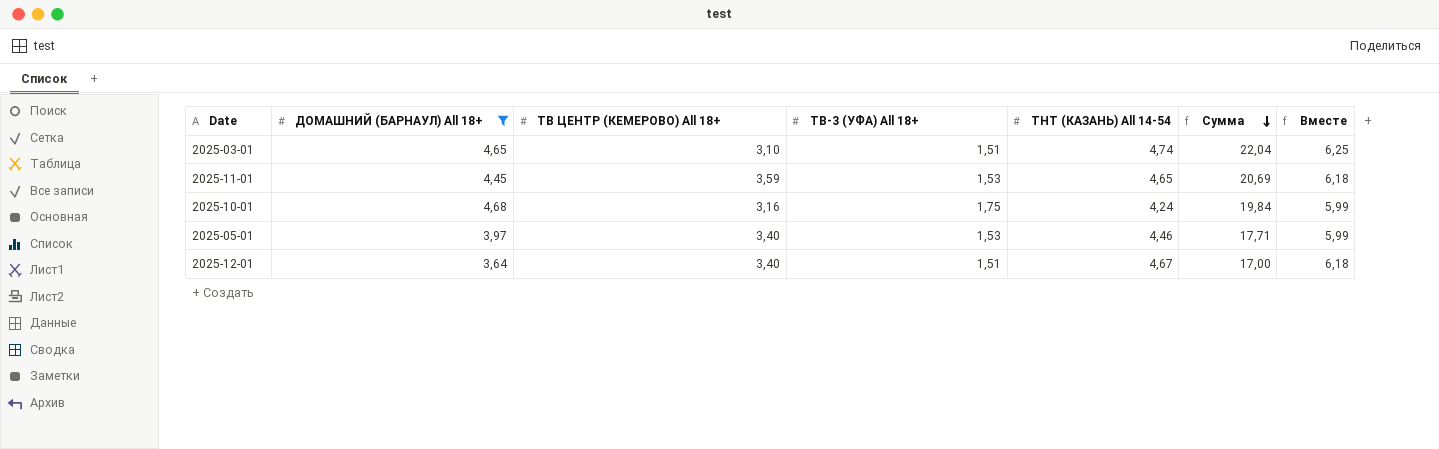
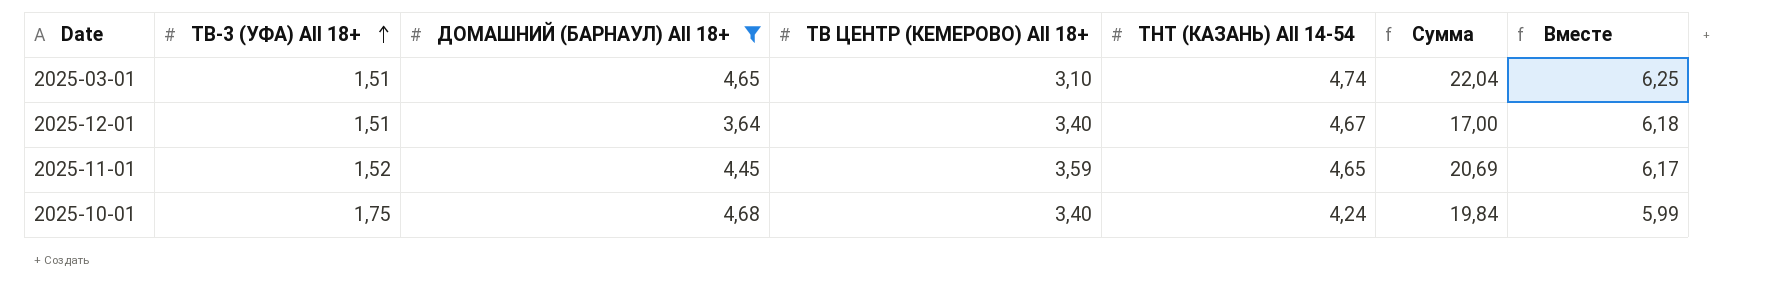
row order: Сумма descending -> ТВ-3 (УФА) All 18+ ascending
column ТВ-3 (УФА) All 18+ | position: 4 -> 2
row 2025-05-01: 3,97 | 3,40 | 1,53 | 4,46 | 17,71 | 5,99 -> none
2025-11-01 | ТВ-3 (УФА) All 18+: 1,53 -> 1,52
2025-11-01 | Вместе: 6,18 -> 6,17
2025-10-01 | ТВ ЦЕНТР (КЕМЕРОВО) All 18+: 3,16 -> 3,40

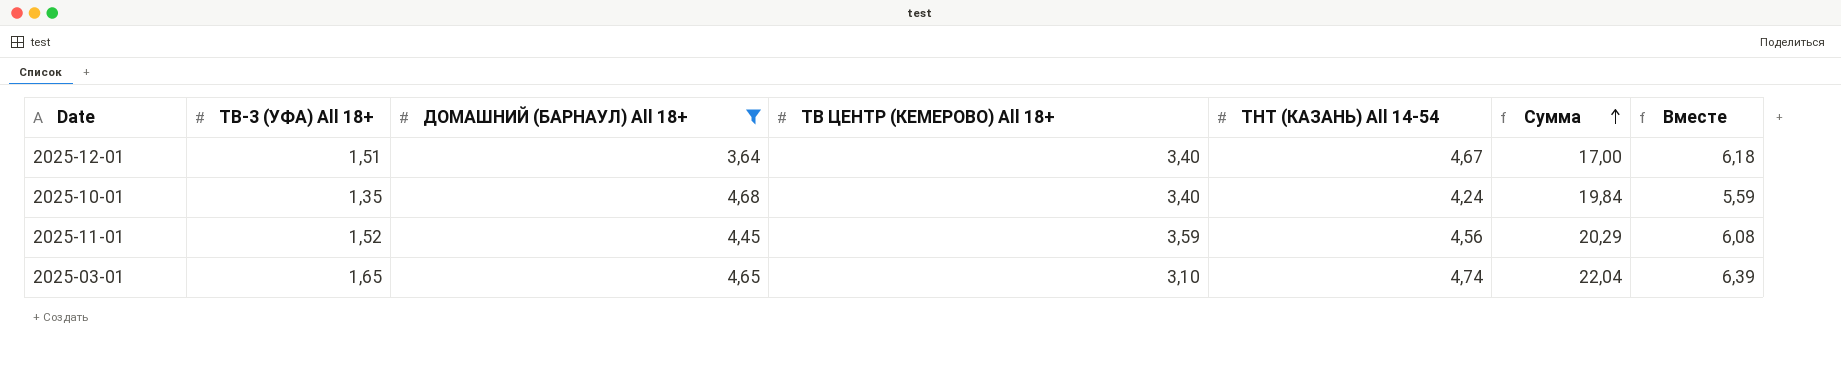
row order: ТВ-3 (УФА) All 18+ ascending -> Сумма ascending
2025-10-01 | ТВ-3 (УФА) All 18+: 1,75 -> 1,35
2025-10-01 | Вместе: 5,99 -> 5,59
2025-11-01 | ТНТ (КАЗАНЬ) All 14-54: 4,65 -> 4,56
2025-11-01 | Сумма: 20,69 -> 20,29
2025-11-01 | Вместе: 6,17 -> 6,08
2025-03-01 | ТВ-3 (УФА) All 18+: 1,51 -> 1,65
2025-03-01 | Вместе: 6,25 -> 6,39

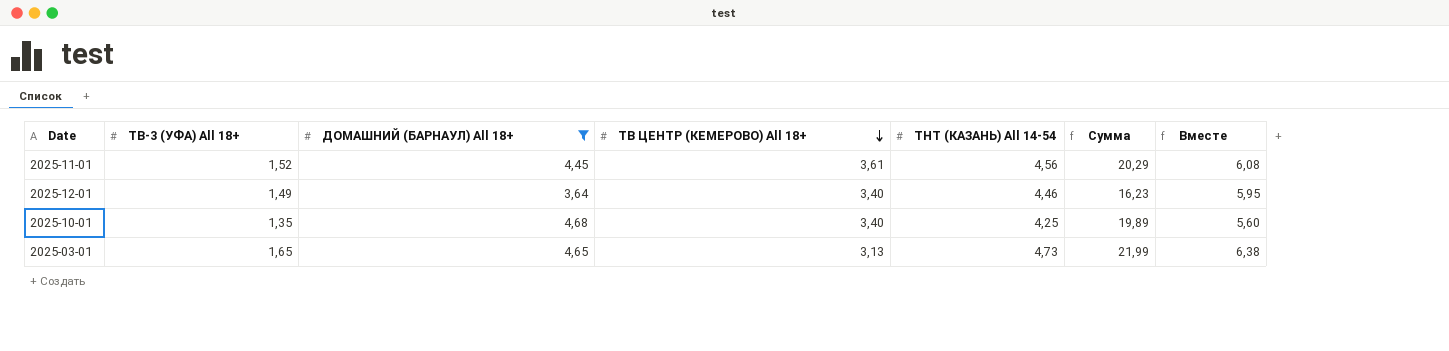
row order: Сумма ascending -> ТВ ЦЕНТР (КЕМЕРОВО) All 18+ descending
2025-11-01 | ТВ ЦЕНТР (КЕМЕРОВО) All 18+: 3,59 -> 3,61
2025-12-01 | ТВ-3 (УФА) All 18+: 1,51 -> 1,49
2025-12-01 | ТНТ (КАЗАНЬ) All 14-54: 4,67 -> 4,46
2025-12-01 | Сумма: 17,00 -> 16,23
2025-12-01 | Вместе: 6,18 -> 5,95
2025-10-01 | ТНТ (КАЗАНЬ) All 14-54: 4,24 -> 4,25
2025-10-01 | Сумма: 19,84 -> 19,89
2025-10-01 | Вместе: 5,59 -> 5,60
2025-03-01 | ТВ ЦЕНТР (КЕМЕРОВО) All 18+: 3,10 -> 3,13
2025-03-01 | ТНТ (КАЗАНЬ) All 14-54: 4,74 -> 4,73
2025-03-01 | Сумма: 22,04 -> 21,99
2025-03-01 | Вместе: 6,39 -> 6,38

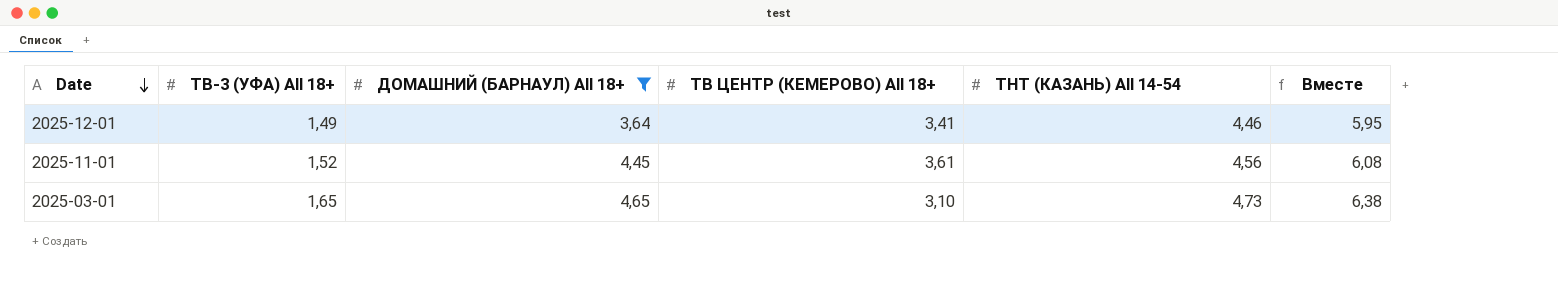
row order: ТВ ЦЕНТР (КЕМЕРОВО) All 18+ descending -> Date descending
column Сумма | formula: [ДОМАШНИЙ (БАРНАУЛ) All 18+] * [ТНТ (КАЗАНЬ) All 14-54] -> none
row 2025-10-01: 1,35 | 4,68 | 3,40 | 4,25 | 19,89 | 5,60 -> none
2025-12-01 | ТВ ЦЕНТР (КЕМЕРОВО) All 18+: 3,40 -> 3,41
2025-03-01 | ТВ ЦЕНТР (КЕМЕРОВО) All 18+: 3,13 -> 3,10

